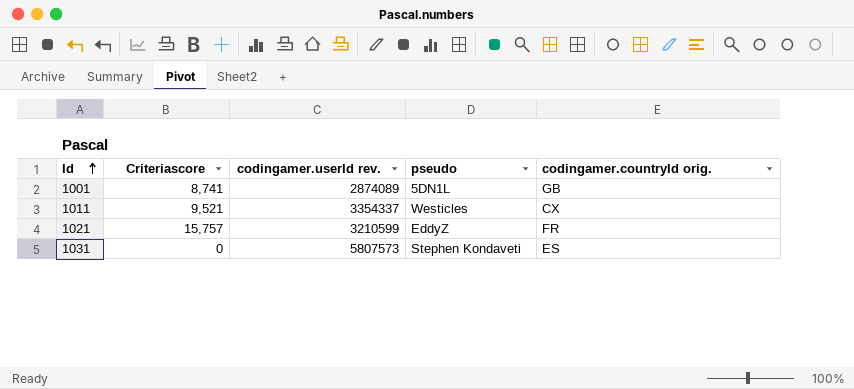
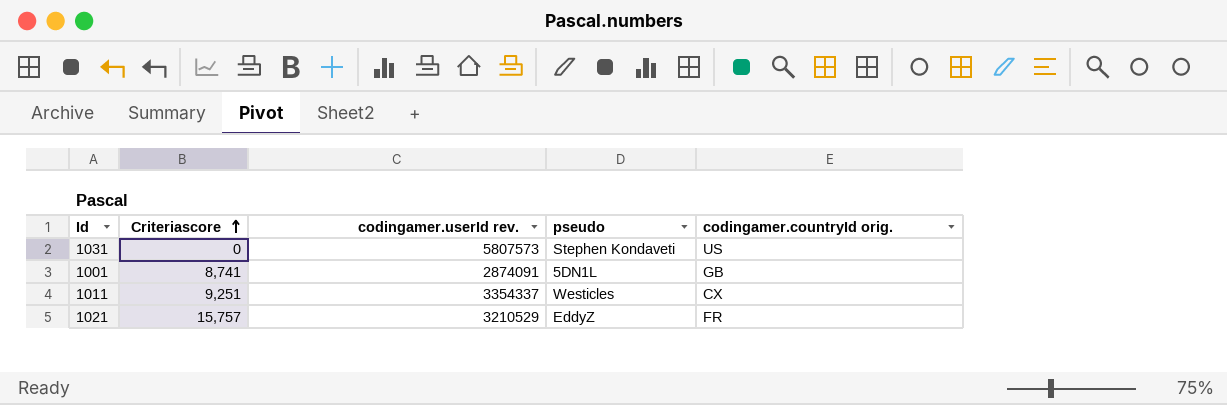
row order: Id ascending -> Criteriascore ascending
1031 | codingamer.countryId orig.: ES -> US
1001 | codingamer.userId rev.: 2874089 -> 2874091
1011 | Criteriascore: 9,521 -> 9,251
1021 | codingamer.userId rev.: 3210599 -> 3210529

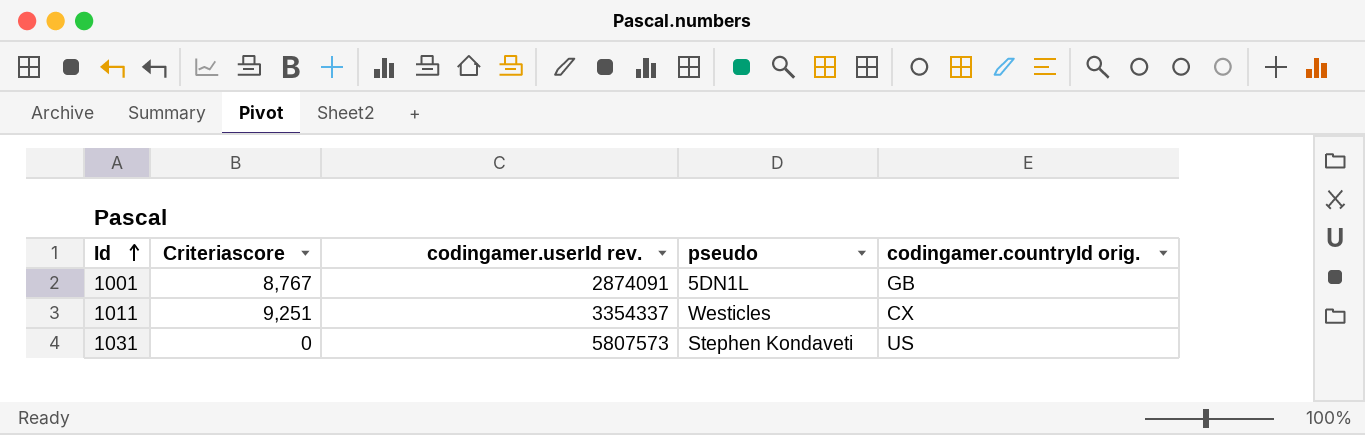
row order: Criteriascore ascending -> Id ascending
row 1021: 15,757 | 3210529 | EddyZ | FR -> none
1001 | Criteriascore: 8,741 -> 8,767

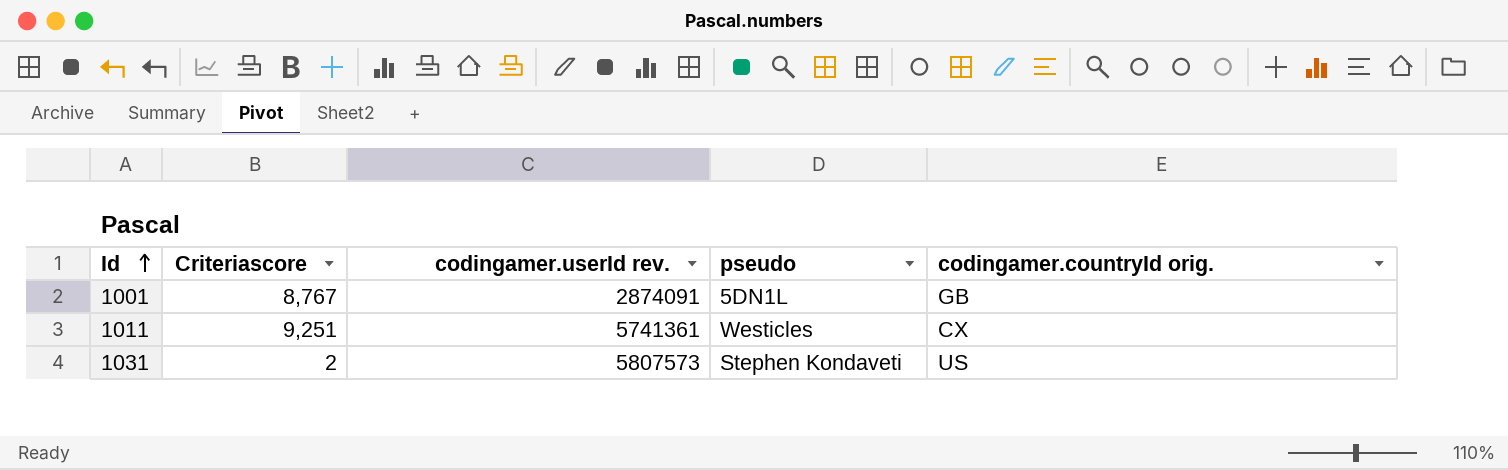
1011 | codingamer.userId rev.: 3354337 -> 5741361
1031 | Criteriascore: 0 -> 2

